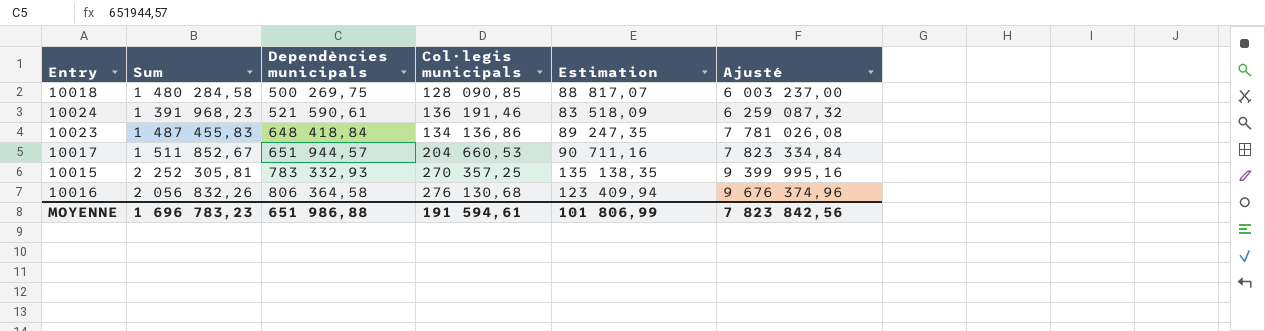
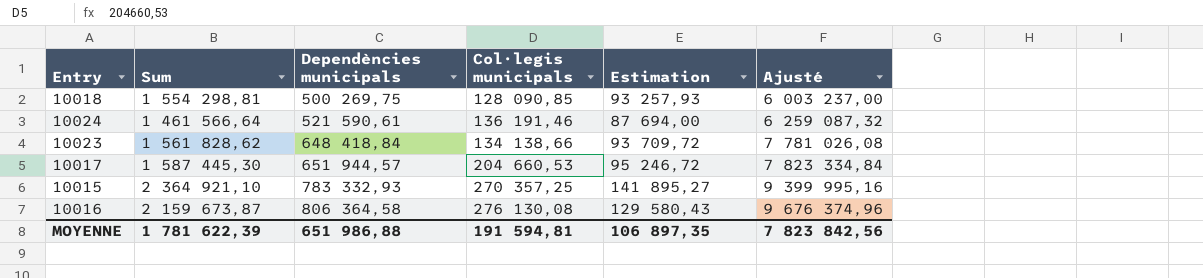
10018 | Sum: 1 480 284,58 -> 1 554 298,81
10018 | Estimation: 88 817,07 -> 93 257,93
10024 | Sum: 1 391 968,23 -> 1 461 566,64
10024 | Estimation: 83 518,09 -> 87 694,00
10023 | Sum: 1 487 455,83 -> 1 561 828,62
10023 | Col·legis municipals: 134 136,86 -> 134 138,66
10023 | Estimation: 89 247,35 -> 93 709,72
10017 | Sum: 1 511 852,67 -> 1 587 445,30
10017 | Estimation: 90 711,16 -> 95 246,72
10015 | Sum: 2 252 305,81 -> 2 364 921,10
10015 | Estimation: 135 138,35 -> 141 895,27
10016 | Sum: 2 056 832,26 -> 2 159 673,87
10016 | Col·legis municipals: 276 130,68 -> 276 130,08
10016 | Estimation: 123 409,94 -> 129 580,43
MOYENNE | Sum: 1 696 783,23 -> 1 781 622,39
MOYENNE | Col·legis municipals: 191 594,61 -> 191 594,81
MOYENNE | Estimation: 101 806,99 -> 106 897,35

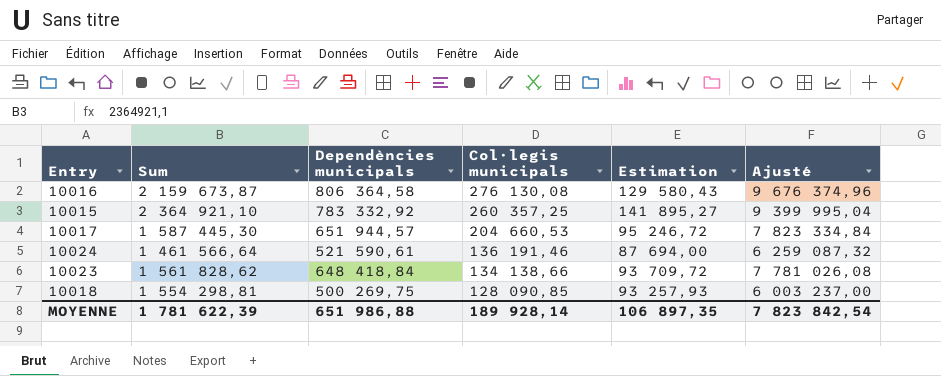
row order: Dependències municipals ascending -> Col·legis municipals descending
10015 | Dependències municipals: 783 332,93 -> 783 332,92
10015 | Col·legis municipals: 270 357,25 -> 260 357,25
10015 | Ajusté: 9 399 995,16 -> 9 399 995,04
MOYENNE | Col·legis municipals: 191 594,81 -> 189 928,14
MOYENNE | Ajusté: 7 823 842,56 -> 7 823 842,54

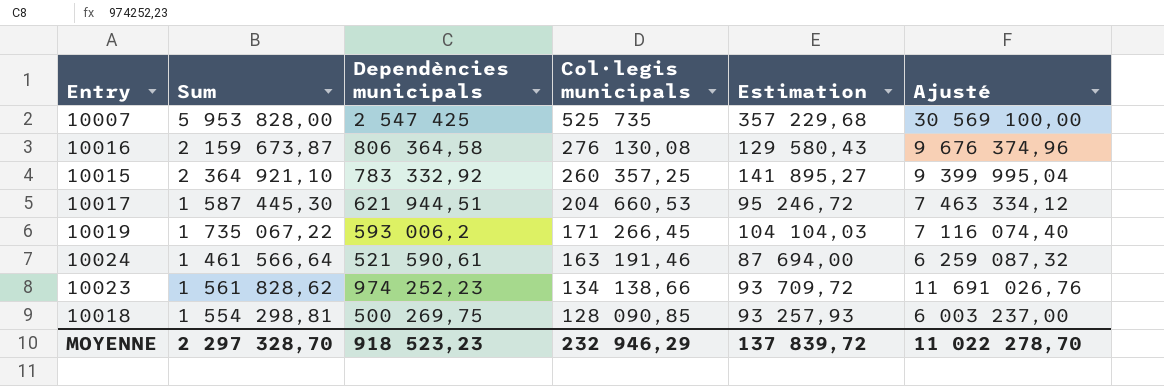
row 10007: none -> 5 953 828,00 | 2 547 425 | 525 735 | 357 229,68 | 30 569 100,00
10017 | Dependències municipals: 651 944,57 -> 621 944,51
10017 | Ajusté: 7 823 334,84 -> 7 463 334,12
row 10019: none -> 1 735 067,22 | 593 006,2 | 171 266,45 | 104 104,03 | 7 116 074,40
10024 | Col·legis municipals: 136 191,46 -> 163 191,46
10023 | Dependències municipals: 648 418,84 -> 974 252,23
10023 | Ajusté: 7 781 026,08 -> 11 691 026,76
MOYENNE | Sum: 1 781 622,39 -> 2 297 328,70
MOYENNE | Dependències municipals: 651 986,88 -> 918 523,23
MOYENNE | Col·legis municipals: 189 928,14 -> 232 946,29
MOYENNE | Estimation: 106 897,35 -> 137 839,72
MOYENNE | Ajusté: 7 823 842,54 -> 11 022 278,70

